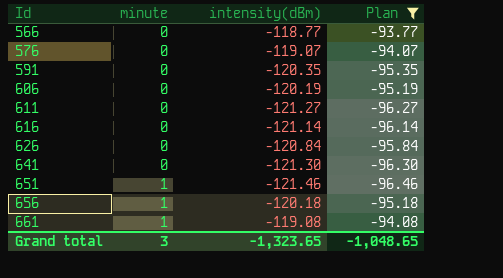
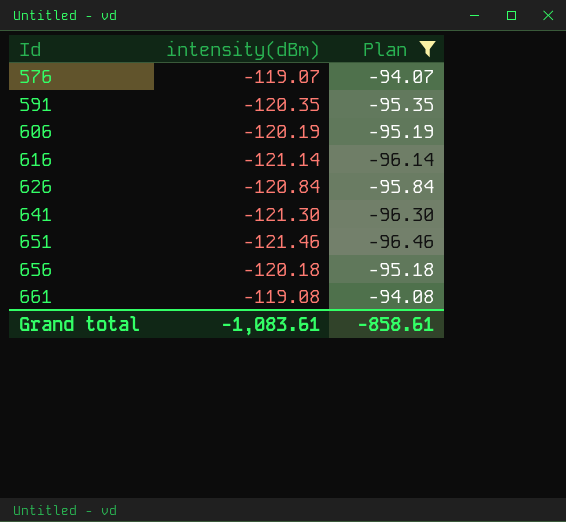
column minute | position: 2 -> none
row 566: 0 | -118.77 | -93.77 -> none
row 611: 0 | -121.27 | -96.27 -> none
Grand total | intensity(dBm): -1,323.65 -> -1,083.61
Grand total | Plan: -1,048.65 -> -858.61

